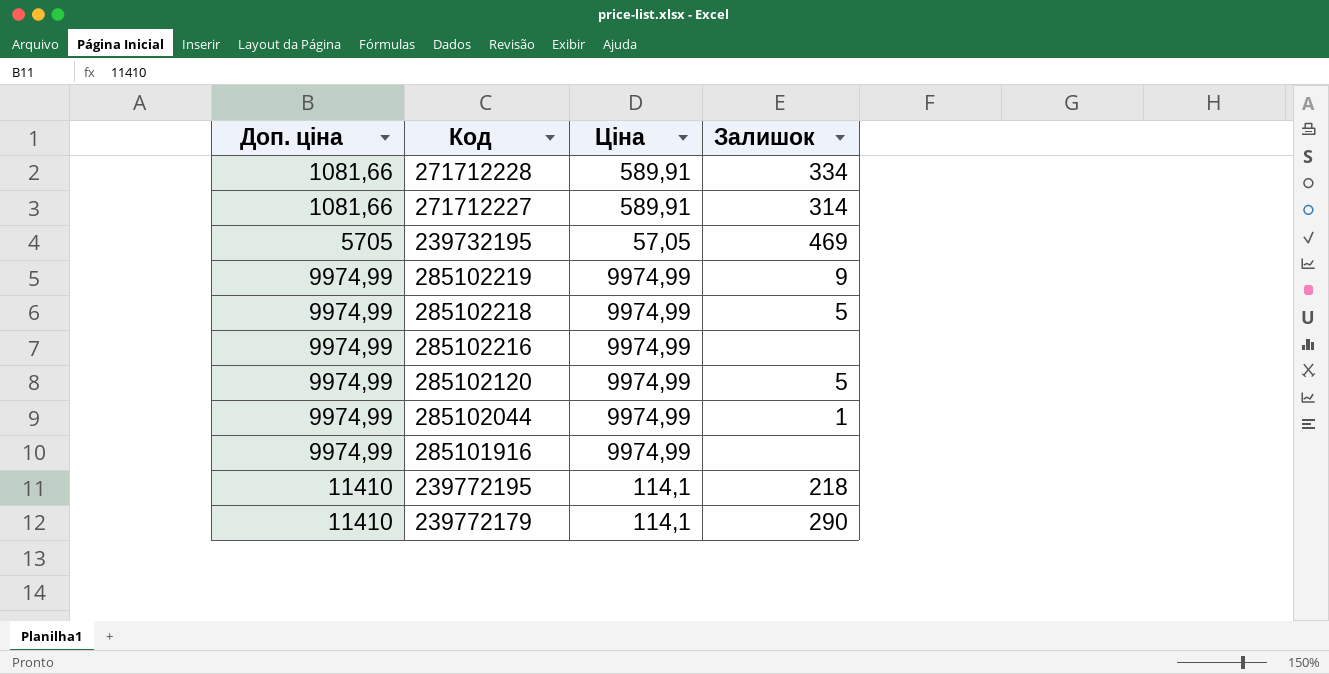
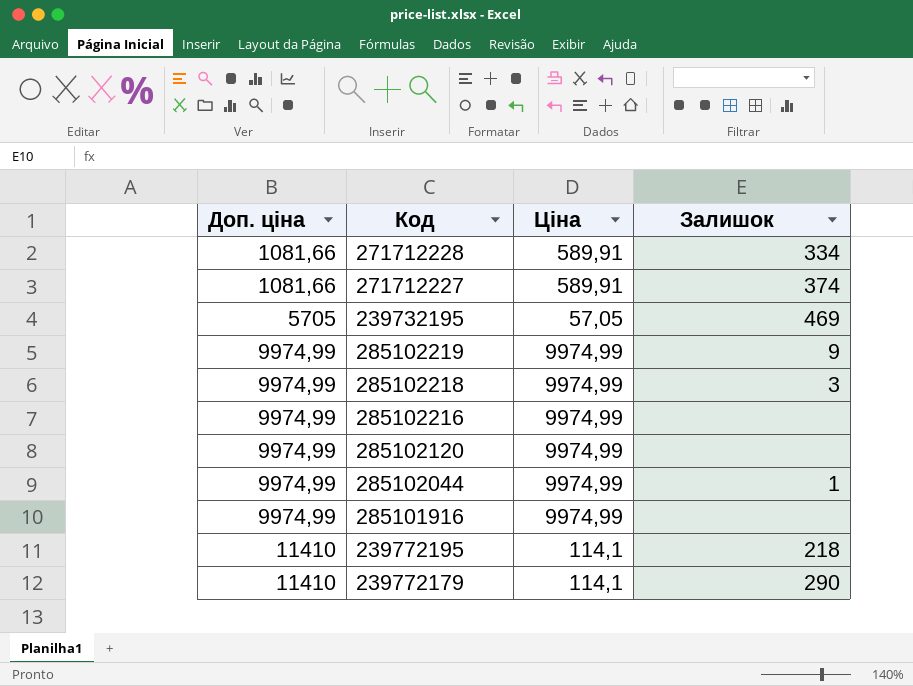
271712227 | Залишок: 314 -> 374
285102218 | Залишок: 5 -> 3
285102120 | Залишок: 5 -> none

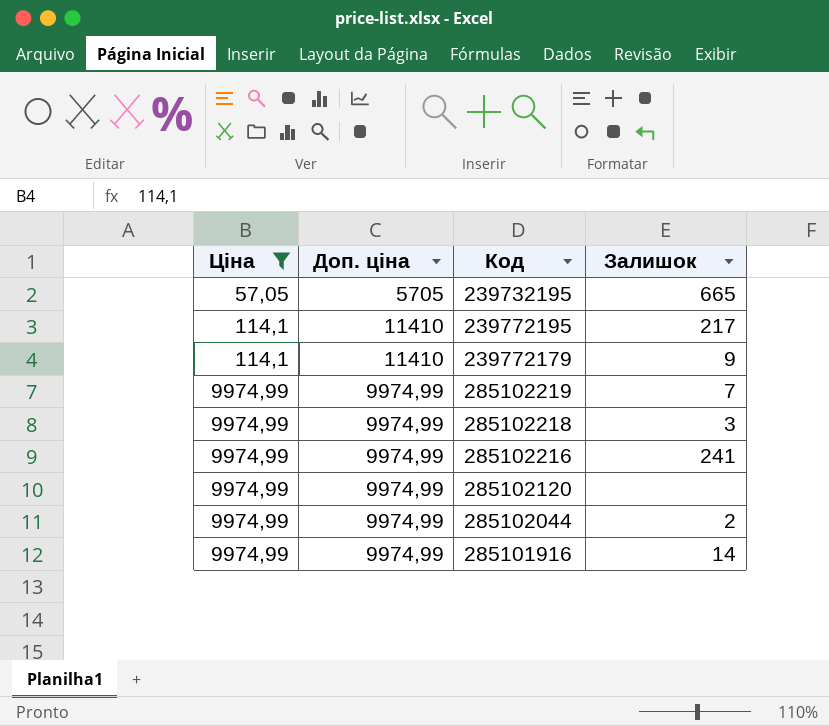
filter: none -> Ціна != 589,91
row order: Доп. ціна ascending -> Ціна ascending
column Ціна | position: 3 -> 1
239732195 | Залишок: 469 -> 665
239772195 | Залишок: 218 -> 217
239772179 | Залишок: 290 -> 9
285102219 | Залишок: 9 -> 7
285102216 | Залишок: none -> 241
285102044 | Залишок: 1 -> 2
285101916 | Залишок: none -> 14

